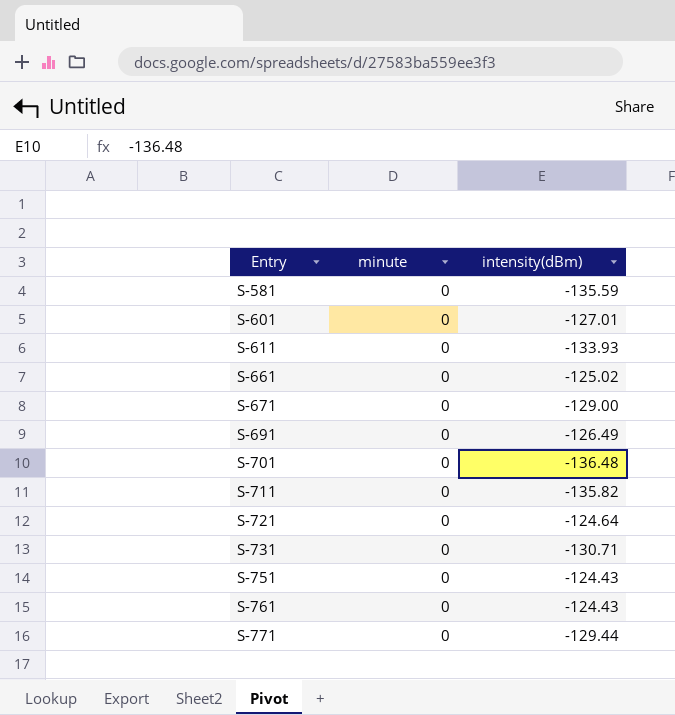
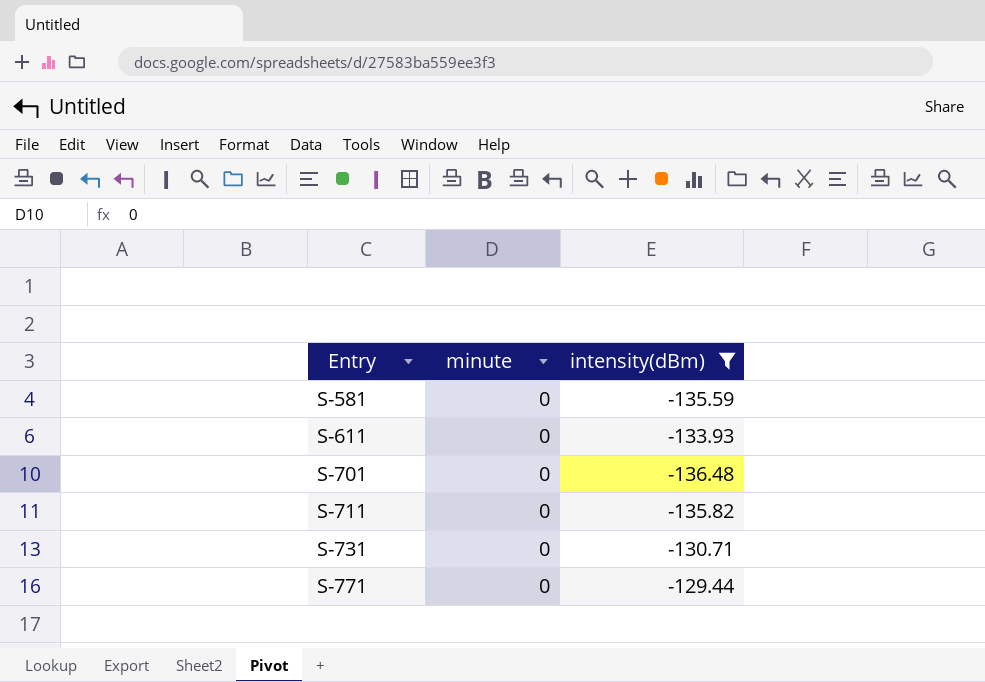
filter: none -> intensity(dBm) <= -129.44

